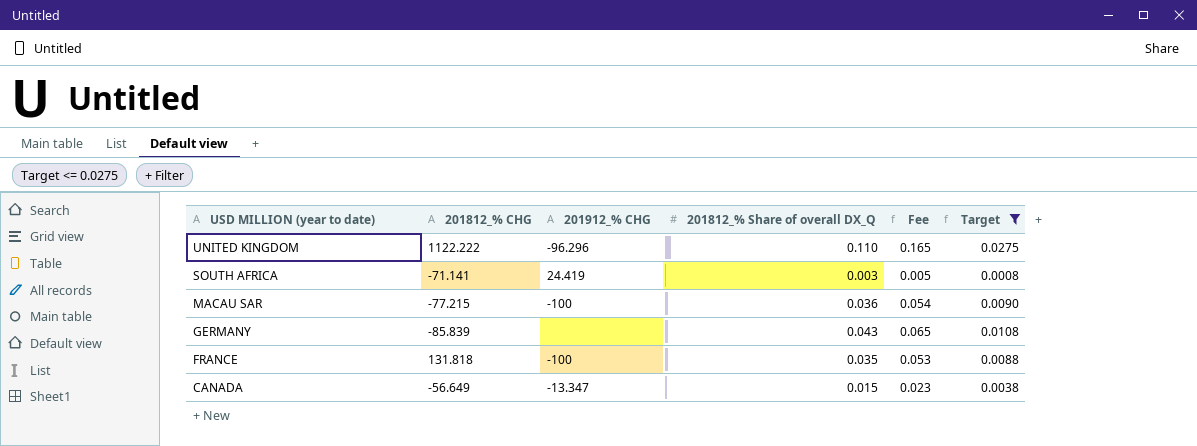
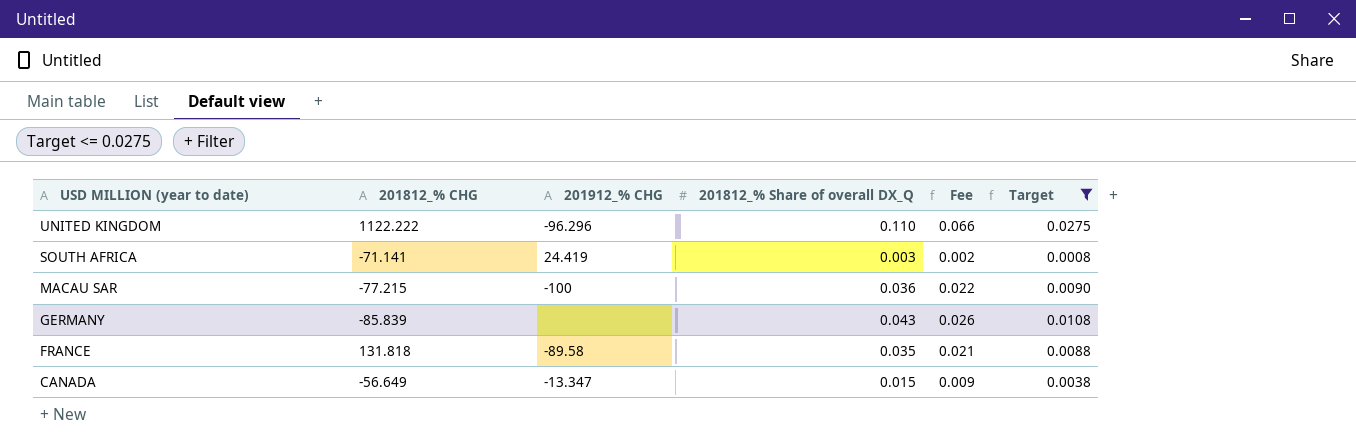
column Fee | formula: [201812_% Share of overall DX_Q] * 1.5 -> [201812_% Share of overall DX_Q] * 0.6
FRANCE | 201912_% CHG: -100 -> -89.58

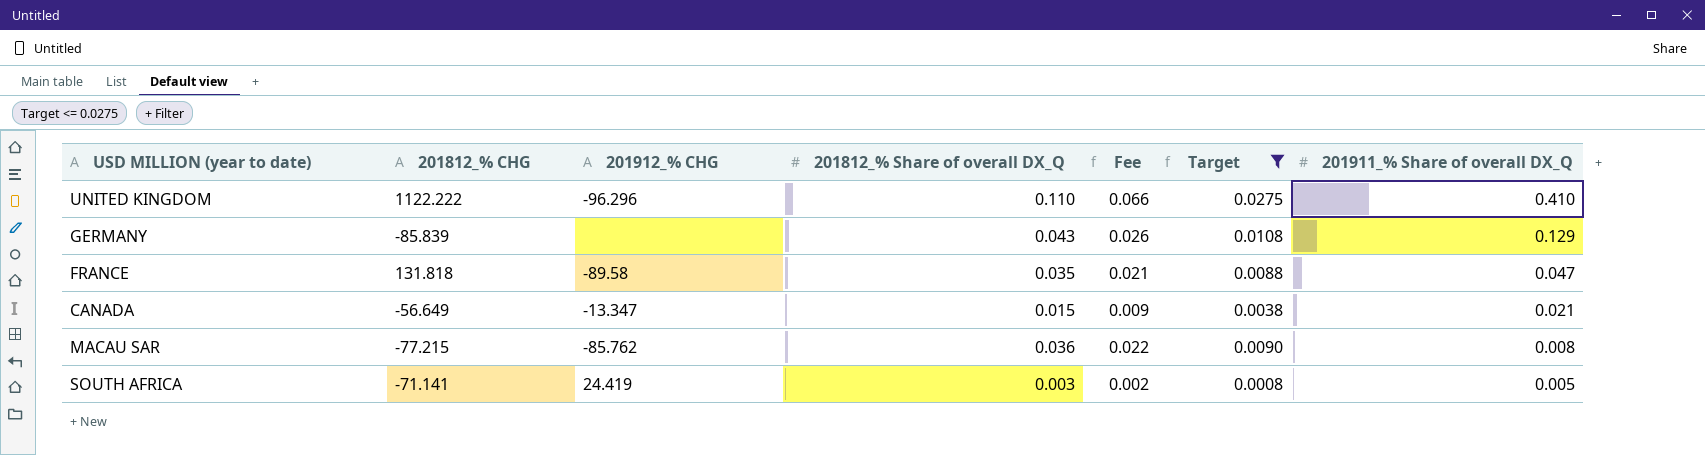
row order: USD MILLION (year to date) descending -> 201911_% Share of overall DX_Q descending
column 201911_% Share of overall DX_Q | position: none -> 7
MACAU SAR | 201912_% CHG: -100 -> -85.762

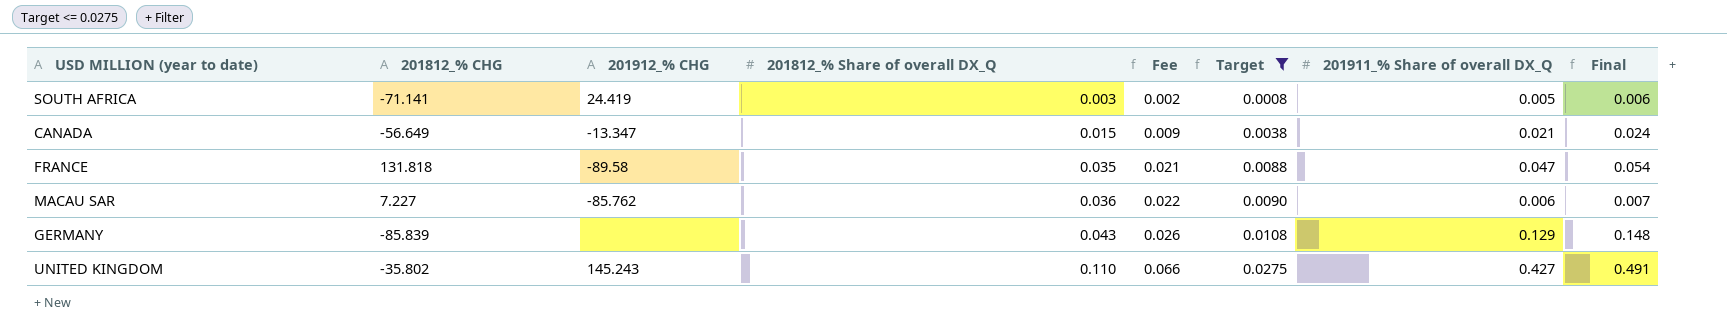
row order: 201911_% Share of overall DX_Q descending -> 201812_% Share of overall DX_Q ascending
column Final | formula: none -> [201911_% Share of overall DX_Q] * 1.15
MACAU SAR | 201812_% CHG: -77.215 -> 7.227
MACAU SAR | 201911_% Share of overall DX_Q: 0.008 -> 0.006
UNITED KINGDOM | 201812_% CHG: 1122.222 -> -35.802
UNITED KINGDOM | 201912_% CHG: -96.296 -> 145.243
UNITED KINGDOM | 201911_% Share of overall DX_Q: 0.410 -> 0.427

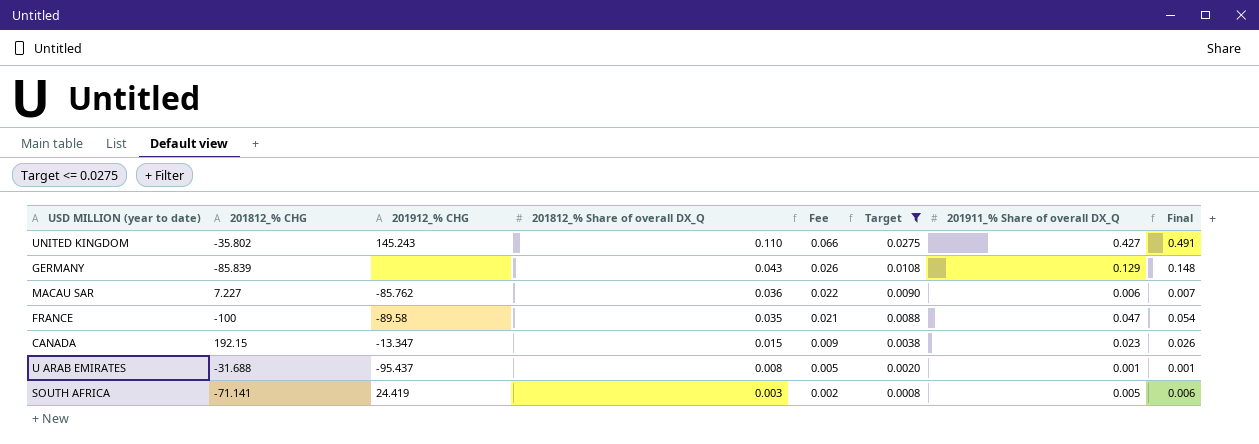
row order: 201812_% Share of overall DX_Q ascending -> 201812_% Share of overall DX_Q descending
FRANCE | 201812_% CHG: 131.818 -> -100
CANADA | 201812_% CHG: -56.649 -> 192.15
CANADA | 201911_% Share of overall DX_Q: 0.021 -> 0.023
CANADA | Final: 0.024 -> 0.026
row U ARAB EMIRATES: none -> -31.688 | -95.437 | 0.008 | 0.005 | 0.0020 | 0.001 | 0.001

